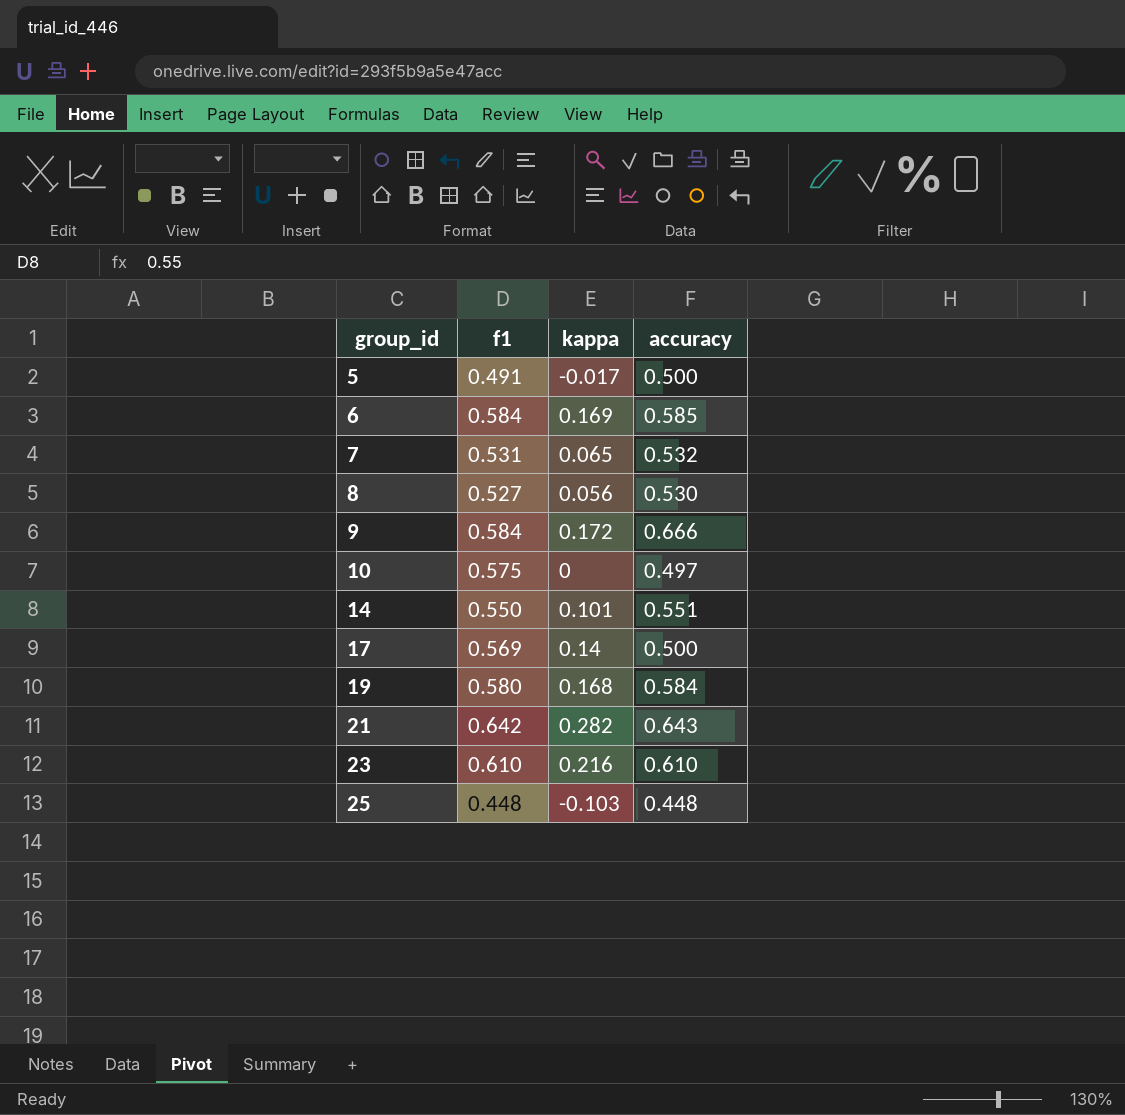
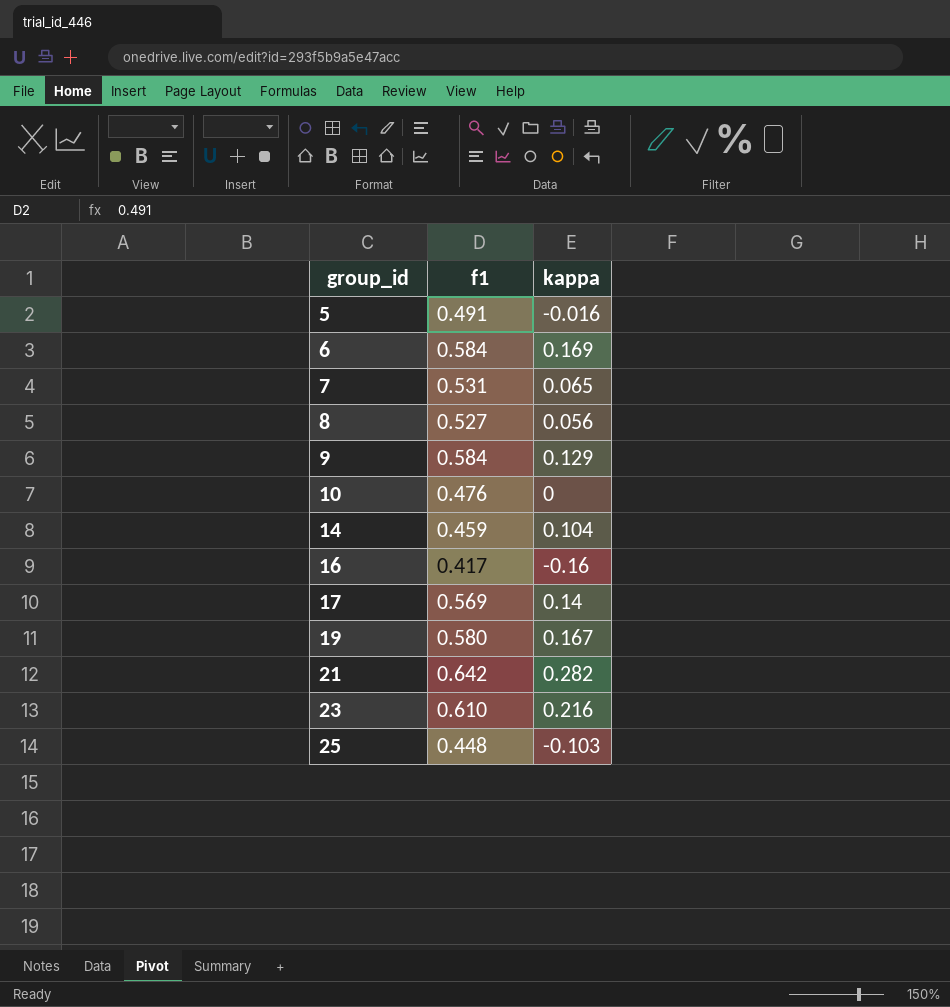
column accuracy | position: 4 -> none
5 | kappa: -0.017 -> -0.016
9 | kappa: 0.172 -> 0.129
10 | f1: 0.575 -> 0.476
14 | f1: 0.550 -> 0.459
14 | kappa: 0.101 -> 0.104
row 16: none -> 0.417 | -0.16
19 | kappa: 0.168 -> 0.167

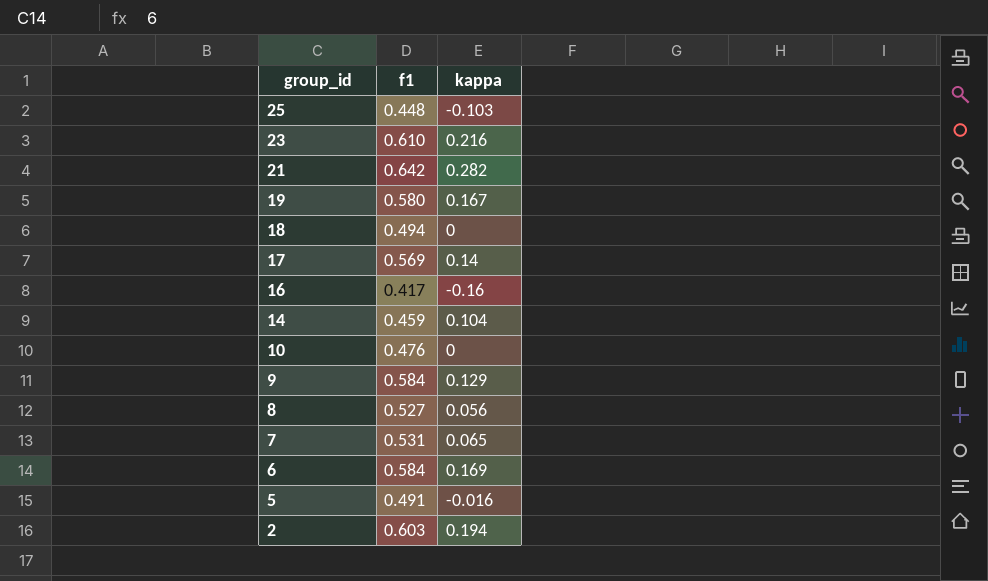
row order: group_id ascending -> group_id descending
row 18: none -> 0.494 | 0
row 2: none -> 0.603 | 0.194

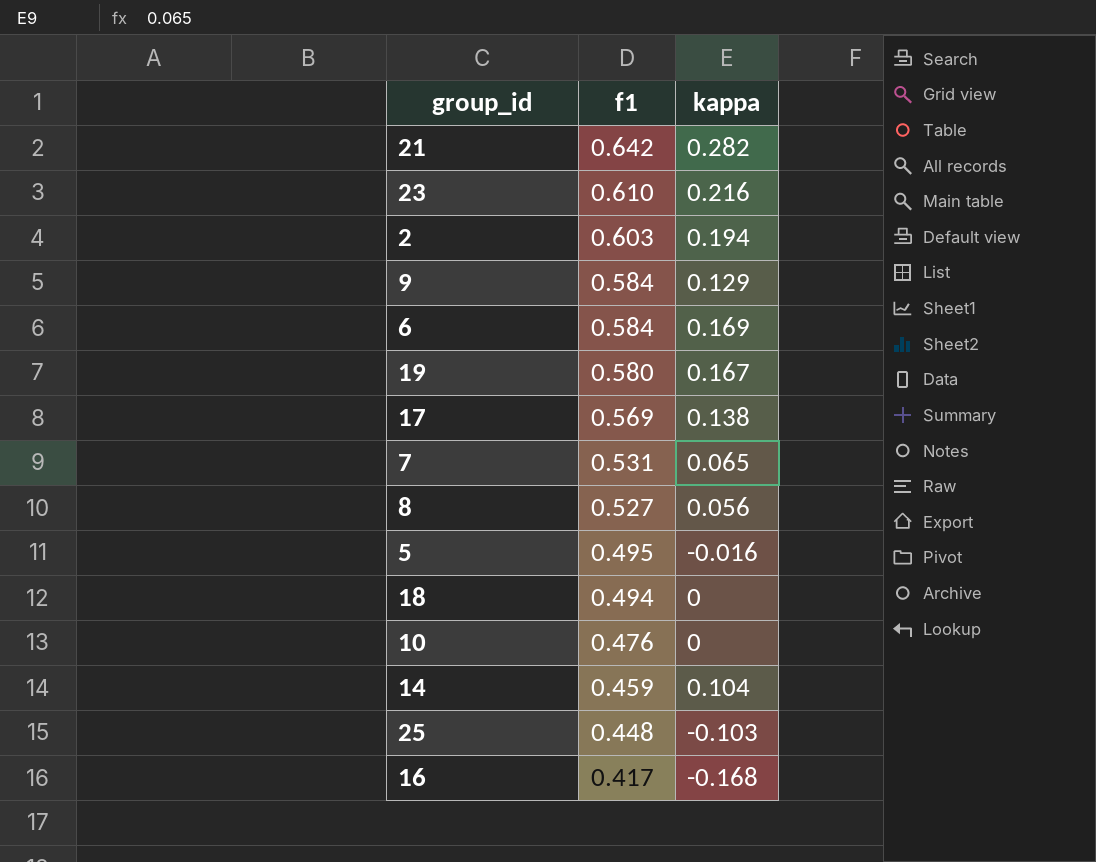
row order: group_id descending -> f1 descending
17 | kappa: 0.14 -> 0.138
5 | f1: 0.491 -> 0.495
16 | kappa: -0.16 -> -0.168

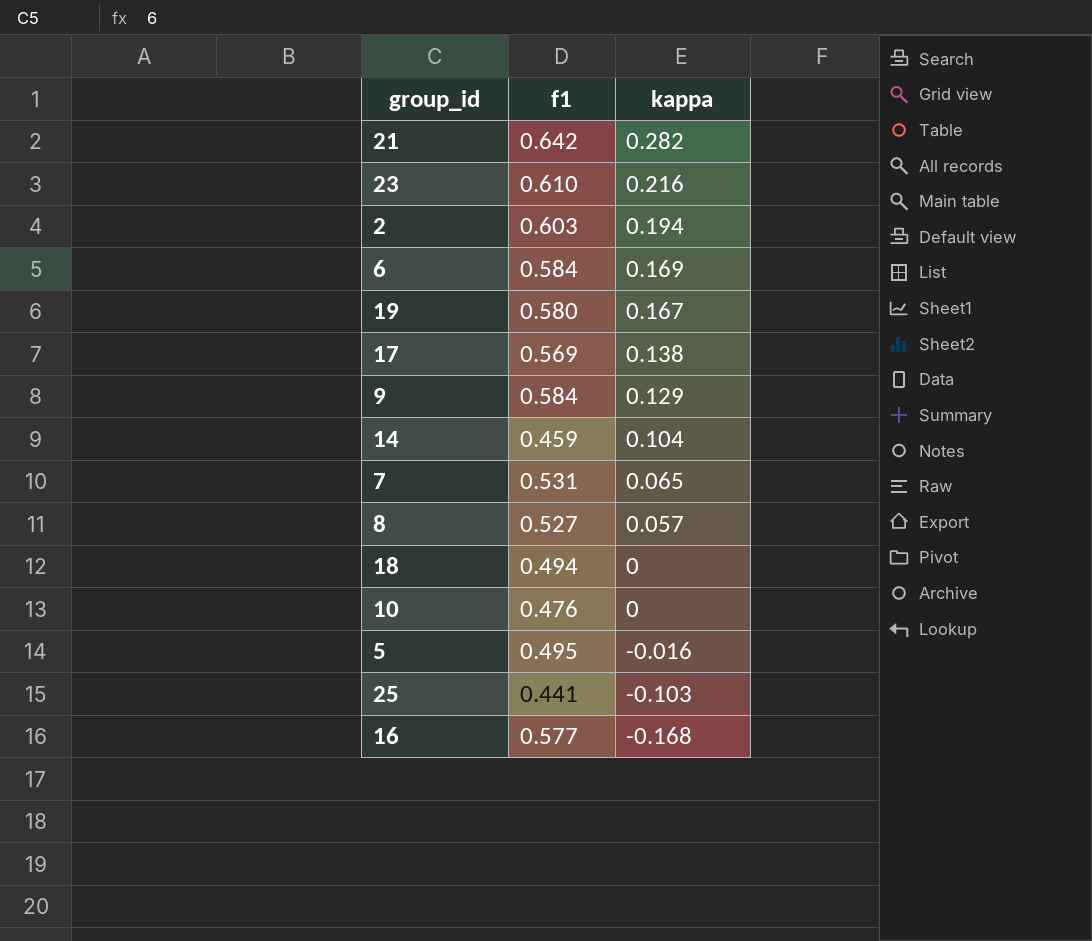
row order: f1 descending -> kappa descending
8 | kappa: 0.056 -> 0.057
25 | f1: 0.448 -> 0.441
16 | f1: 0.417 -> 0.577

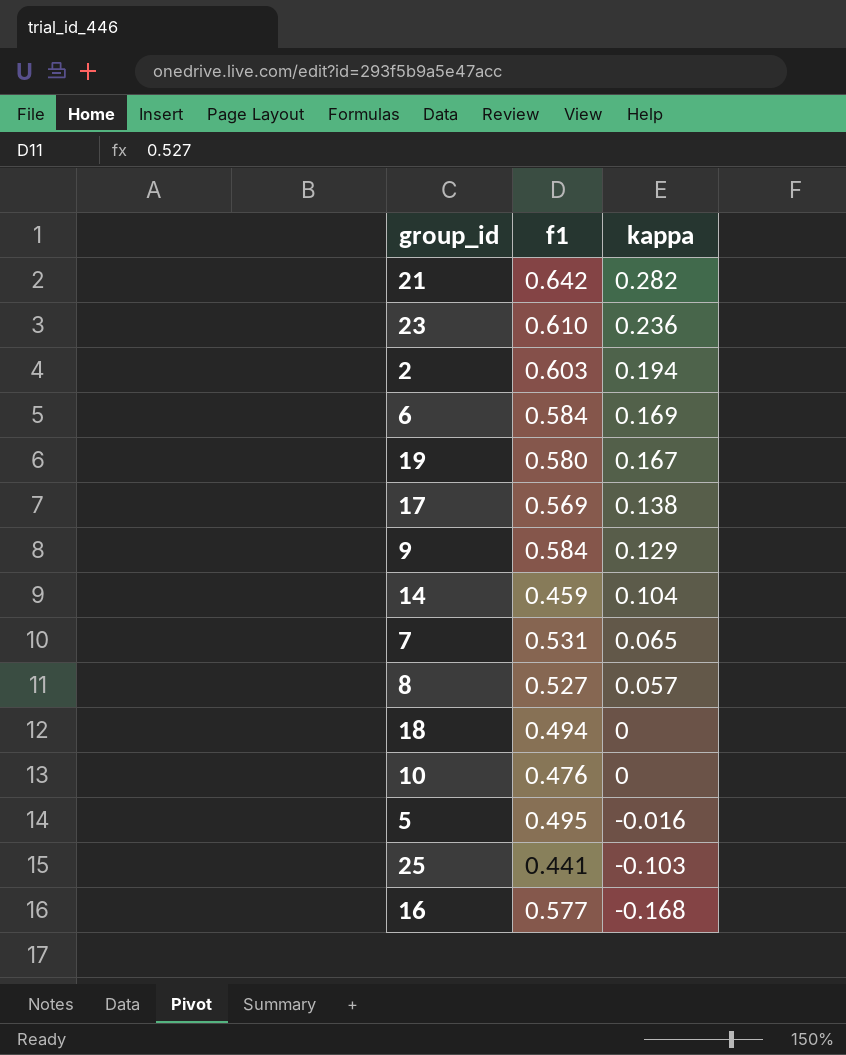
23 | kappa: 0.216 -> 0.236

